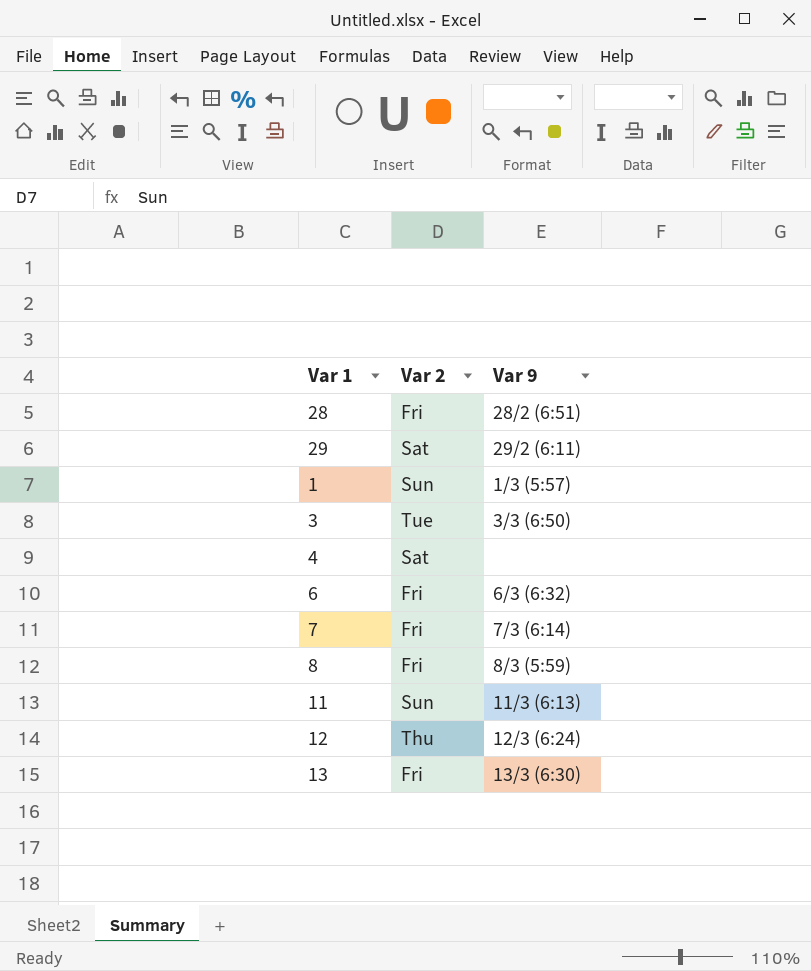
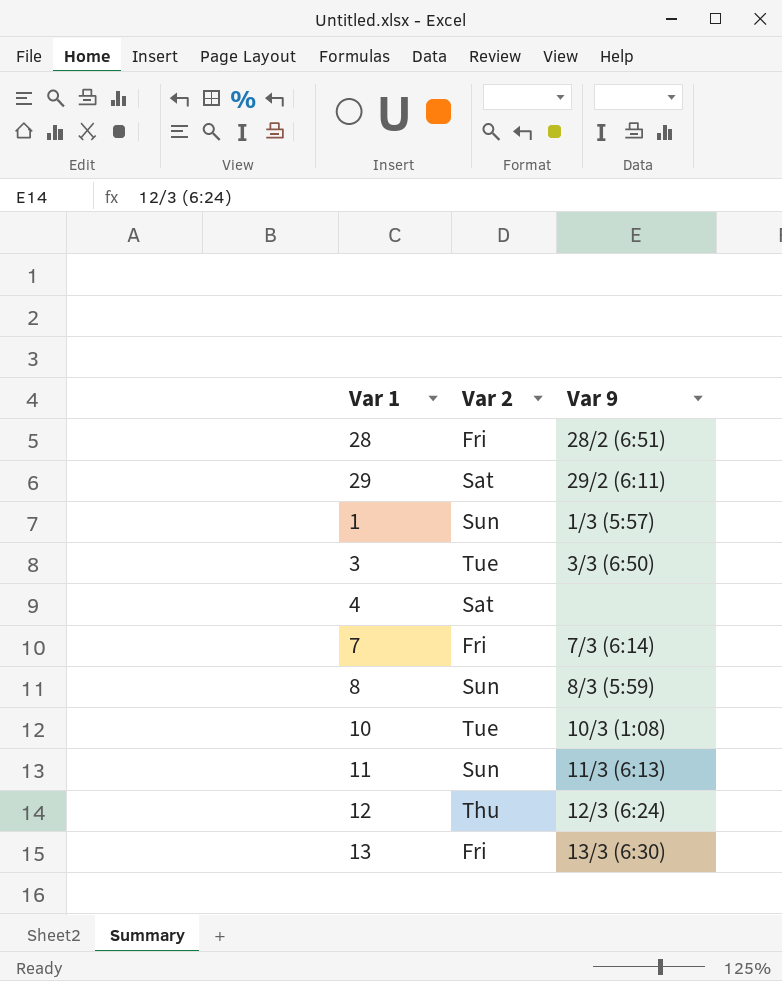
row 6: Fri | 6/3 (6:32) -> none
8 | Var 2: Fri -> Sun
row 10: none -> Tue | 10/3 (1:08)

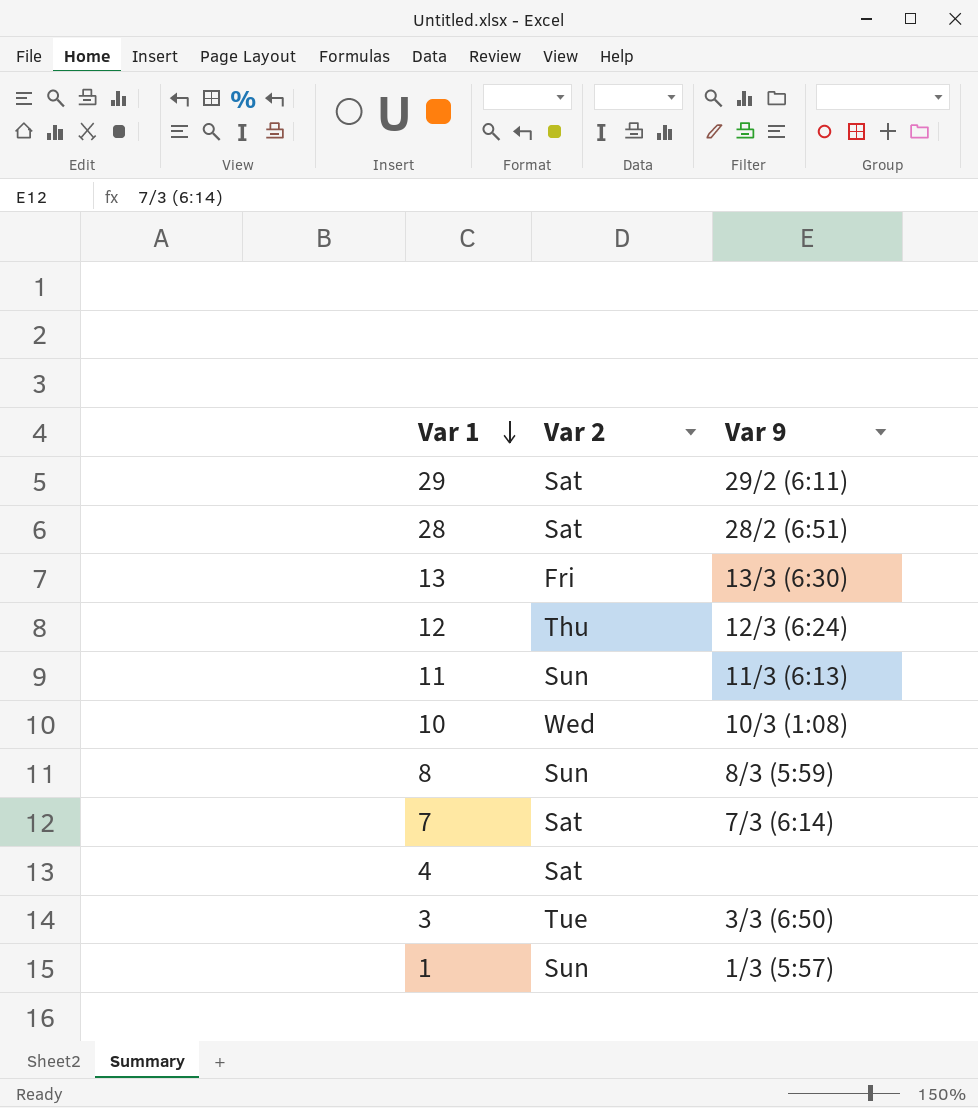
row order: none -> Var 1 descending
28 | Var 2: Fri -> Sat
10 | Var 2: Tue -> Wed
7 | Var 2: Fri -> Sat

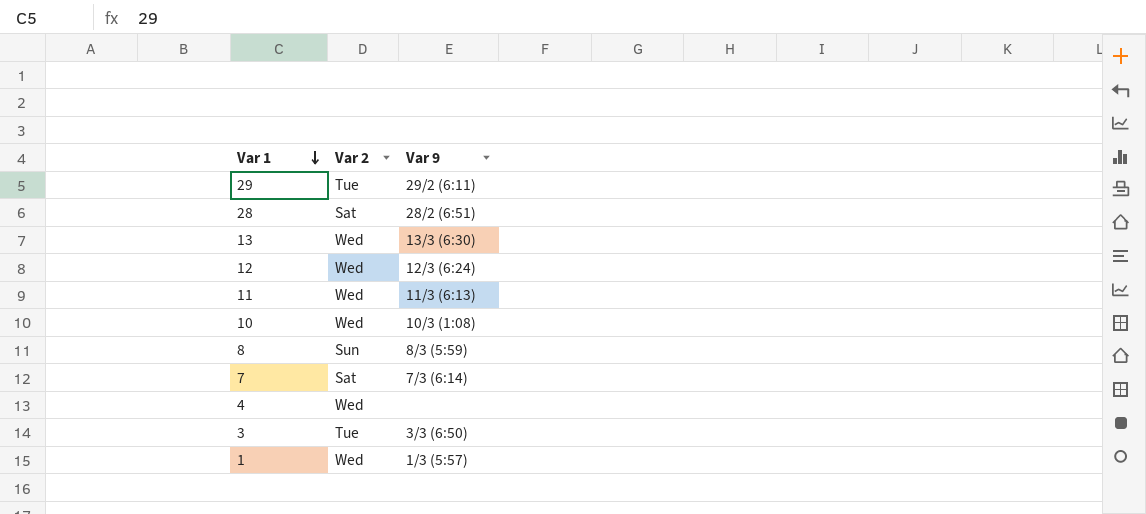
29 | Var 2: Sat -> Tue
13 | Var 2: Fri -> Wed
12 | Var 2: Thu -> Wed
11 | Var 2: Sun -> Wed
4 | Var 2: Sat -> Wed
1 | Var 2: Sun -> Wed

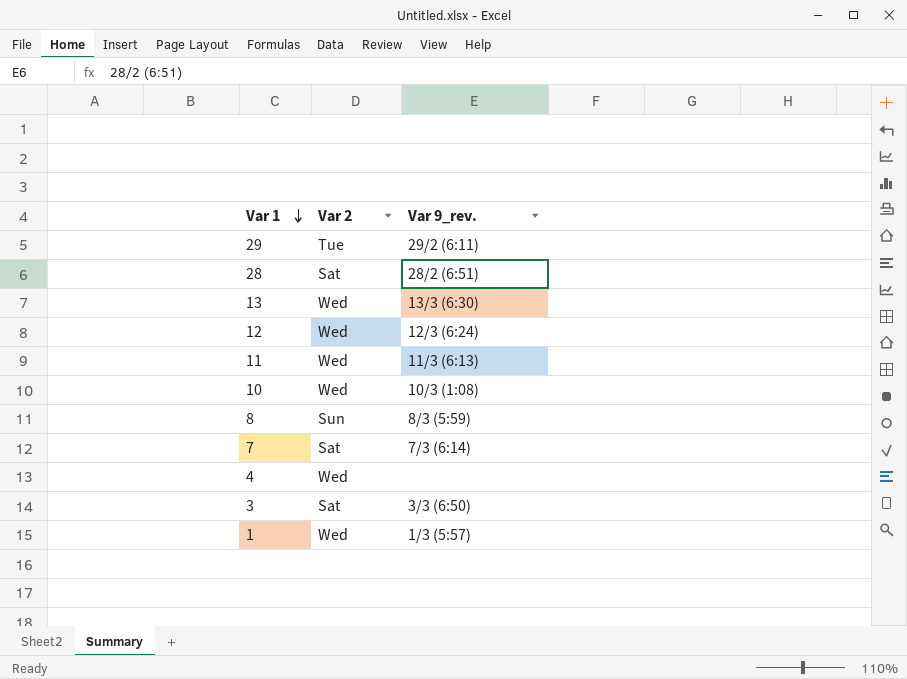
column name: Var 9 -> Var 9_rev.
3 | Var 2: Tue -> Sat

